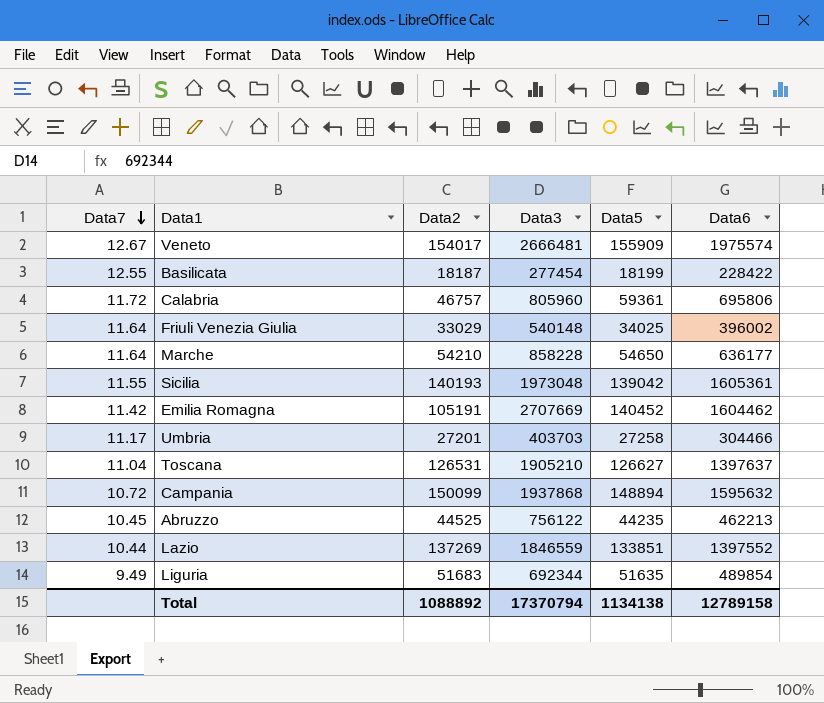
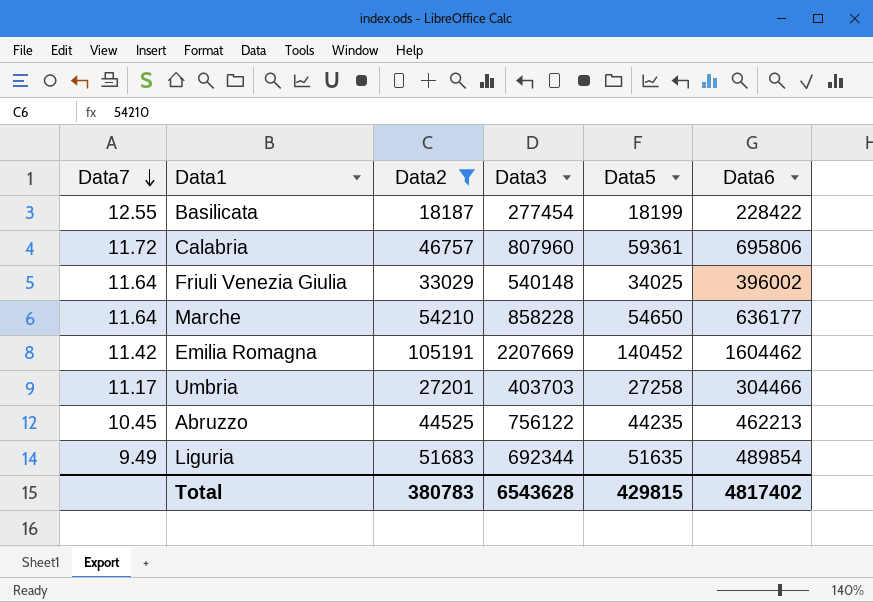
filter: none -> Data2 <= 105191
Calabria | Data3: 805960 -> 807960
Emilia Romagna | Data3: 2707669 -> 2207669
Total | Data2: 1088892 -> 380783
Total | Data3: 17370794 -> 6543628
Total | Data5: 1134138 -> 429815
Total | Data6: 12789158 -> 4817402

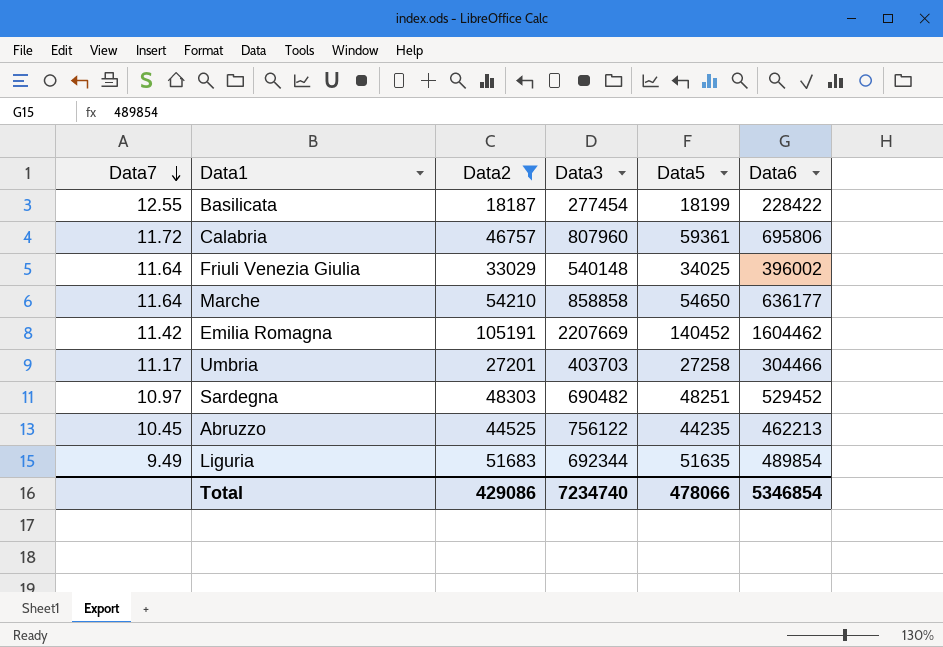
Marche | Data3: 858228 -> 858858
row Sardegna: none -> 10.97 | 48303 | 690482 | 48251 | 529452
Total | Data2: 380783 -> 429086
Total | Data3: 6543628 -> 7234740
Total | Data5: 429815 -> 478066
Total | Data6: 4817402 -> 5346854

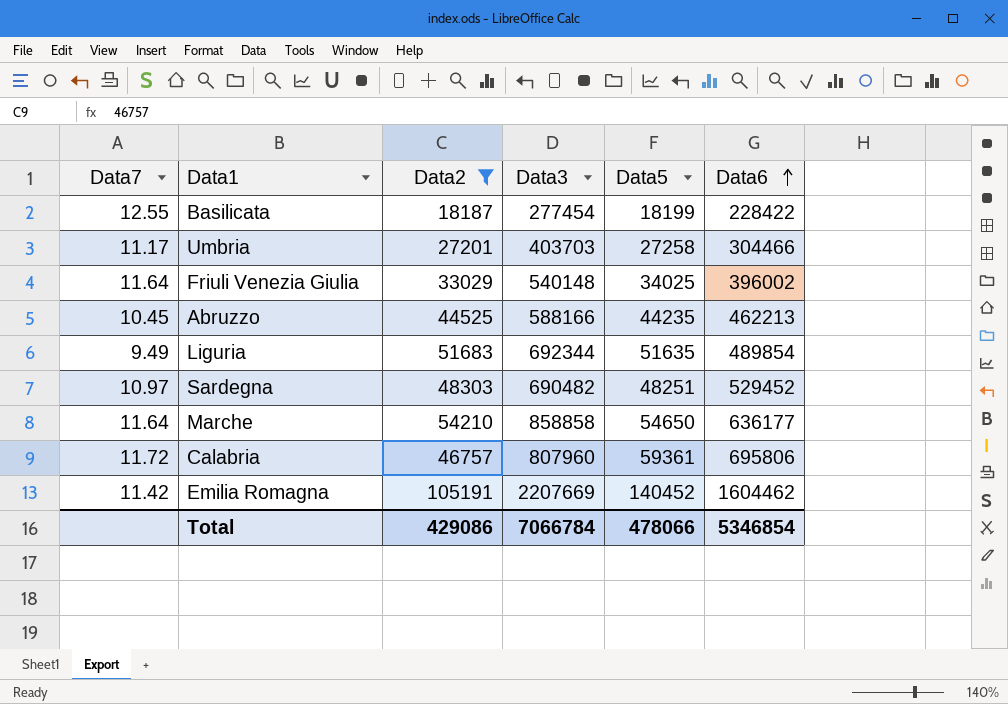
row order: Data7 descending -> Data6 ascending
Abruzzo | Data3: 756122 -> 588166
Total | Data3: 7234740 -> 7066784

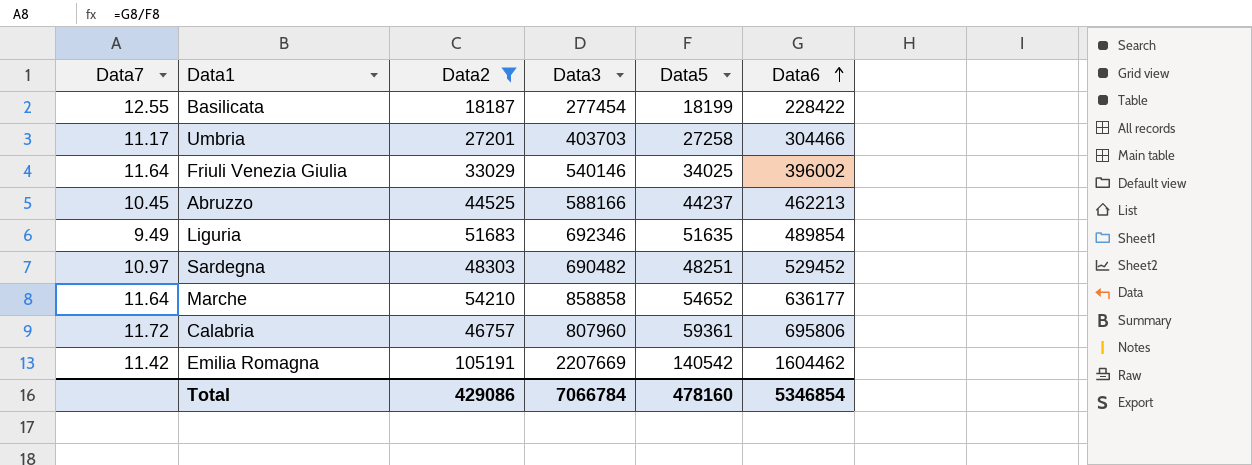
Friuli Venezia Giulia | Data3: 540148 -> 540146
Abruzzo | Data5: 44235 -> 44237
Liguria | Data3: 692344 -> 692346
Marche | Data5: 54650 -> 54652
Emilia Romagna | Data5: 140452 -> 140542
Total | Data5: 478066 -> 478160

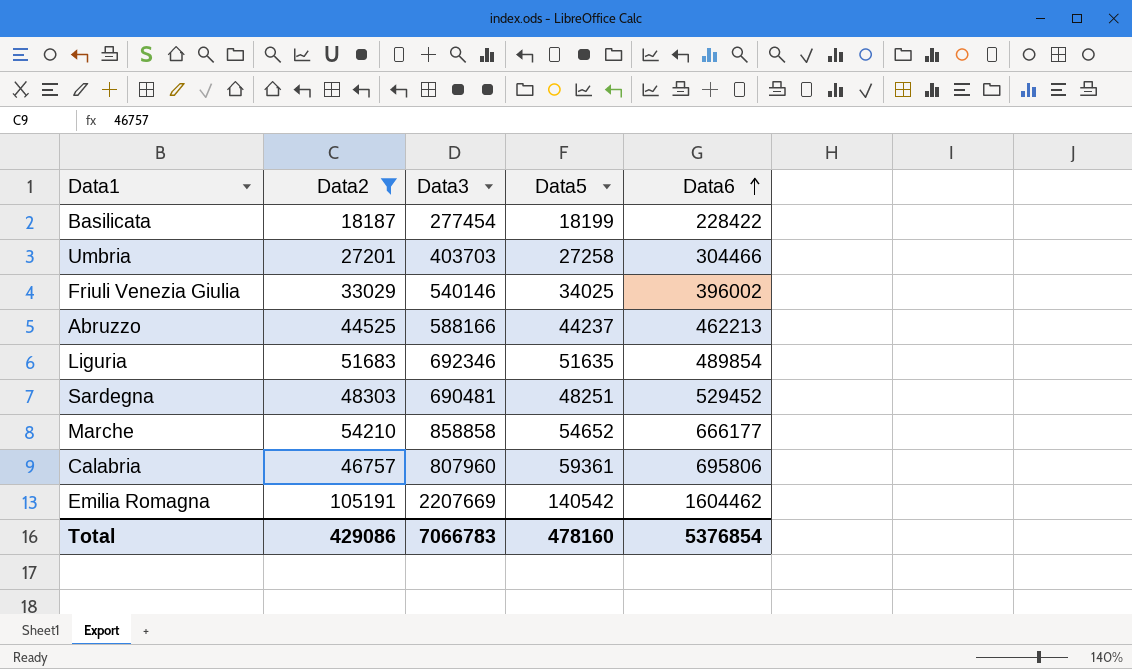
column Data7 | formula: [Data6] / [Data5] -> none
Sardegna | Data3: 690482 -> 690481
Marche | Data6: 636177 -> 666177
Total | Data3: 7066784 -> 7066783
Total | Data6: 5346854 -> 5376854

